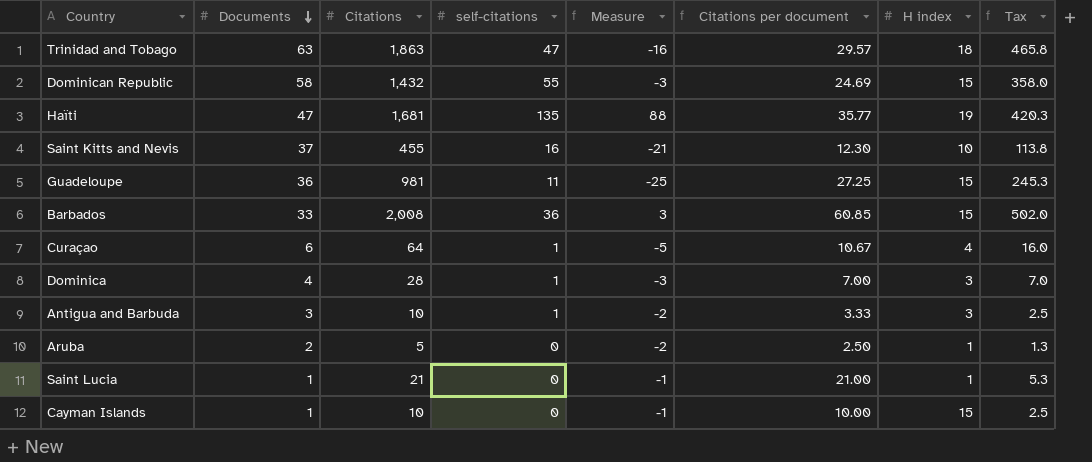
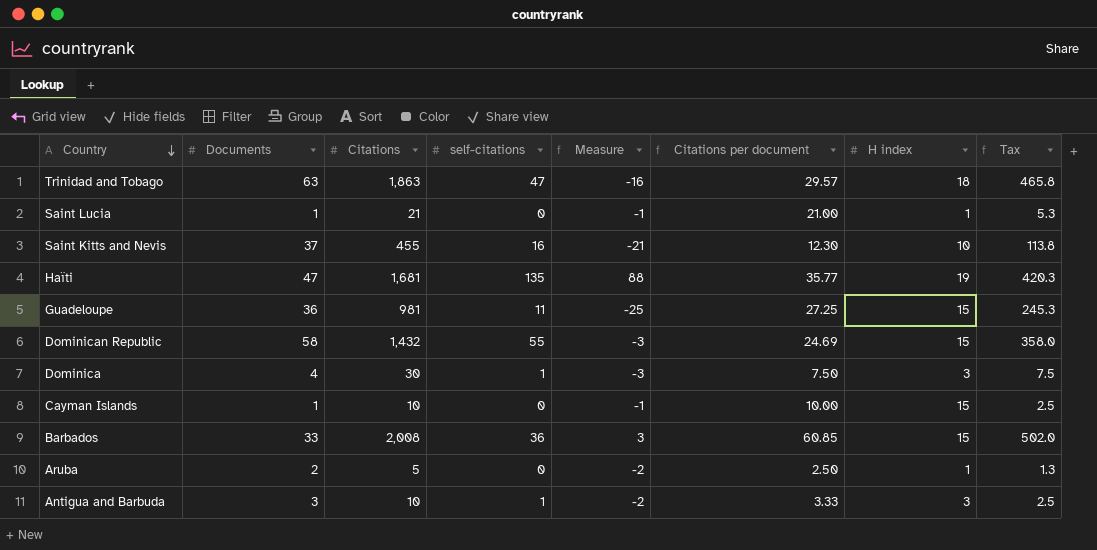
row order: Documents descending -> Country descending
row Curaçao: 6 | 64 | 1 | -5 | 10.67 | 4 | 16.0 -> none
Dominica | Citations: 28 -> 30
Dominica | Citations per document: 7.00 -> 7.50
Dominica | Tax: 7.0 -> 7.5

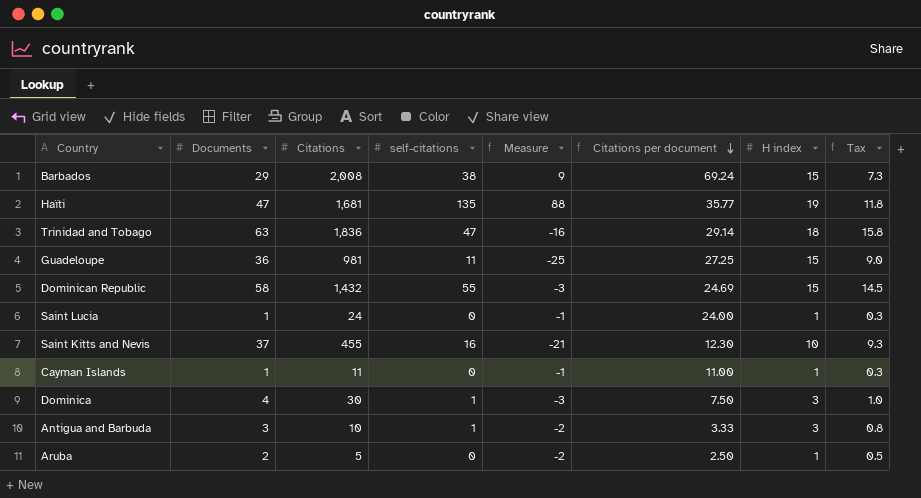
row order: Country descending -> Citations per document descending
column Tax | formula: [Citations] * 0.25 -> [Documents] * 0.25
Barbados | Documents: 33 -> 29
Barbados | self-citations: 36 -> 38
Barbados | Measure: 3 -> 9
Barbados | Citations per document: 60.85 -> 69.24
Trinidad and Tobago | Citations: 1,863 -> 1,836
Trinidad and Tobago | Citations per document: 29.57 -> 29.14
Saint Lucia | Citations: 21 -> 24
Saint Lucia | Citations per document: 21.00 -> 24.00
Cayman Islands | Citations: 10 -> 11
Cayman Islands | Citations per document: 10.00 -> 11.00
Cayman Islands | H index: 15 -> 1

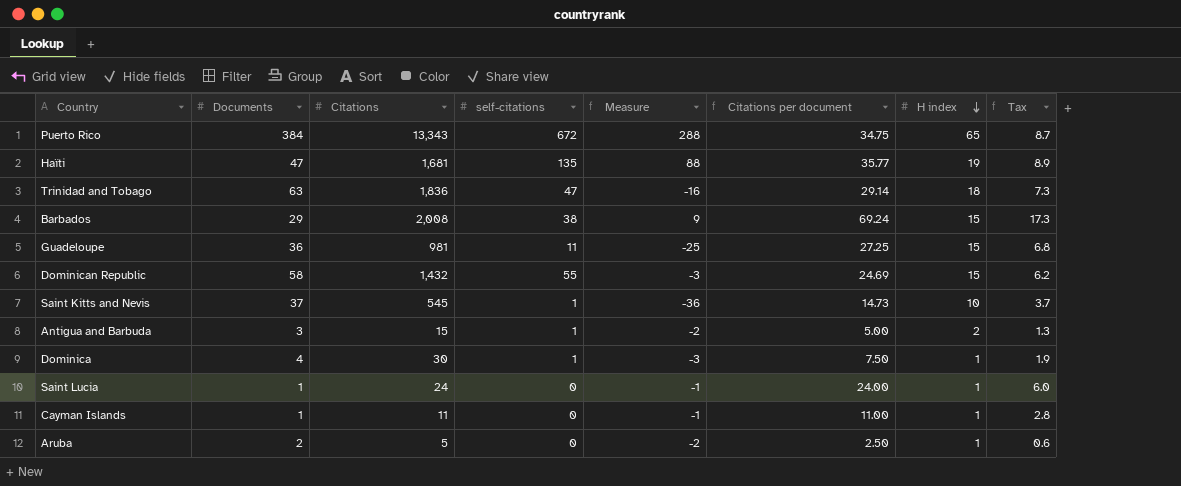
row order: Citations per document descending -> H index descending
column Tax | formula: [Documents] * 0.25 -> [Citations per document] * 0.25
row Puerto Rico: none -> 384 | 13,343 | 672 | 288 | 34.75 | 65 | 8.7
Saint Kitts and Nevis | Citations: 455 -> 545
Saint Kitts and Nevis | self-citations: 16 -> 1
Saint Kitts and Nevis | Measure: -21 -> -36
Saint Kitts and Nevis | Citations per document: 12.30 -> 14.73
Antigua and Barbuda | Citations: 10 -> 15
Antigua and Barbuda | Citations per document: 3.33 -> 5.00
Antigua and Barbuda | H index: 3 -> 2
Dominica | H index: 3 -> 1

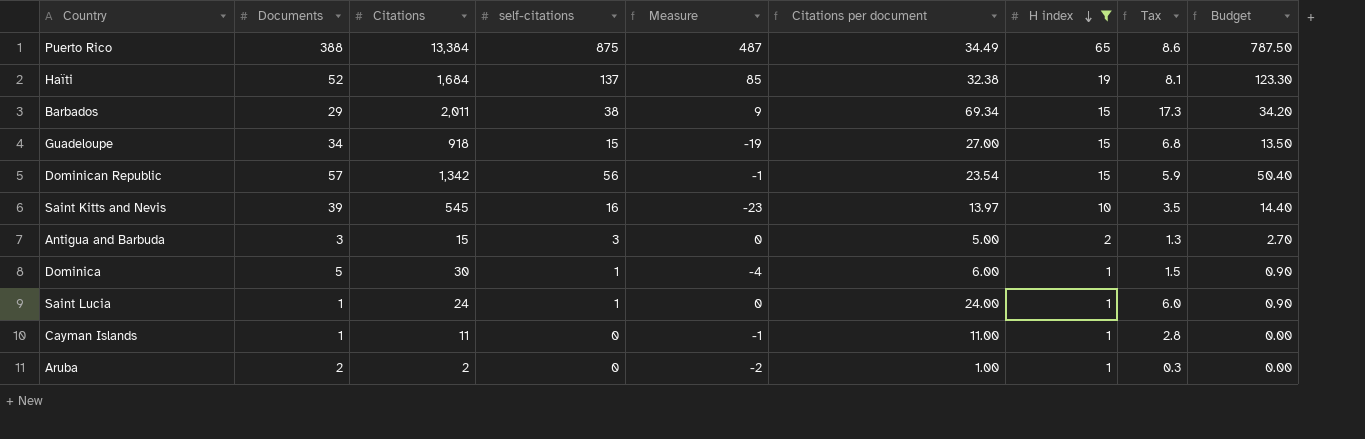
filter: none -> H index != 18
column Budget | formula: none -> [self-citations] * 0.9
Puerto Rico | Documents: 384 -> 388
Puerto Rico | Citations: 13,343 -> 13,384
Puerto Rico | self-citations: 672 -> 875
Puerto Rico | Measure: 288 -> 487
Puerto Rico | Citations per document: 34.75 -> 34.49
Puerto Rico | Tax: 8.7 -> 8.6
Haïti | Documents: 47 -> 52
Haïti | Citations: 1,681 -> 1,684
Haïti | self-citations: 135 -> 137
Haïti | Measure: 88 -> 85
Haïti | Citations per document: 35.77 -> 32.38
Haïti | Tax: 8.9 -> 8.1
Barbados | Citations: 2,008 -> 2,011
Barbados | Citations per document: 69.24 -> 69.34
Guadeloupe | Documents: 36 -> 34
Guadeloupe | Citations: 981 -> 918
Guadeloupe | self-citations: 11 -> 15
Guadeloupe | Measure: -25 -> -19
Guadeloupe | Citations per document: 27.25 -> 27.00
Dominican Republic | Documents: 58 -> 57
Dominican Republic | Citations: 1,432 -> 1,342
Dominican Republic | self-citations: 55 -> 56
Dominican Republic | Measure: -3 -> -1
Dominican Republic | Citations per document: 24.69 -> 23.54
Dominican Republic | Tax: 6.2 -> 5.9
Saint Kitts and Nevis | Documents: 37 -> 39
Saint Kitts and Nevis | self-citations: 1 -> 16
Saint Kitts and Nevis | Measure: -36 -> -23
Saint Kitts and Nevis | Citations per document: 14.73 -> 13.97
Saint Kitts and Nevis | Tax: 3.7 -> 3.5
Antigua and Barbuda | self-citations: 1 -> 3
Antigua and Barbuda | Measure: -2 -> 0
Dominica | Documents: 4 -> 5
Dominica | Measure: -3 -> -4
Dominica | Citations per document: 7.50 -> 6.00
Dominica | Tax: 1.9 -> 1.5
Saint Lucia | self-citations: 0 -> 1
Saint Lucia | Measure: -1 -> 0
Aruba | Citations: 5 -> 2
Aruba | Citations per document: 2.50 -> 1.00
Aruba | Tax: 0.6 -> 0.3

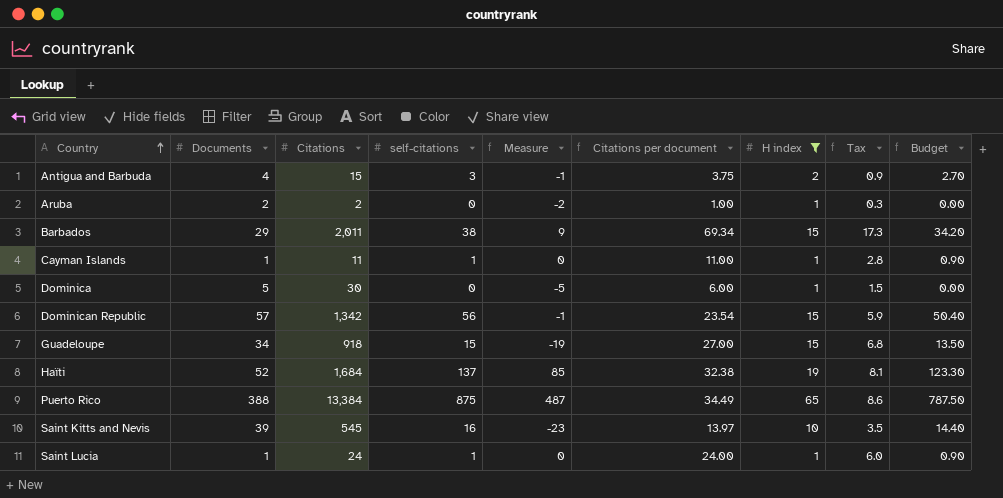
row order: H index descending -> Country ascending
Antigua and Barbuda | Documents: 3 -> 4
Antigua and Barbuda | Measure: 0 -> -1
Antigua and Barbuda | Citations per document: 5.00 -> 3.75
Antigua and Barbuda | Tax: 1.3 -> 0.9
Cayman Islands | self-citations: 0 -> 1
Cayman Islands | Measure: -1 -> 0
Cayman Islands | Budget: 0.00 -> 0.90
Dominica | self-citations: 1 -> 0
Dominica | Measure: -4 -> -5
Dominica | Budget: 0.90 -> 0.00

